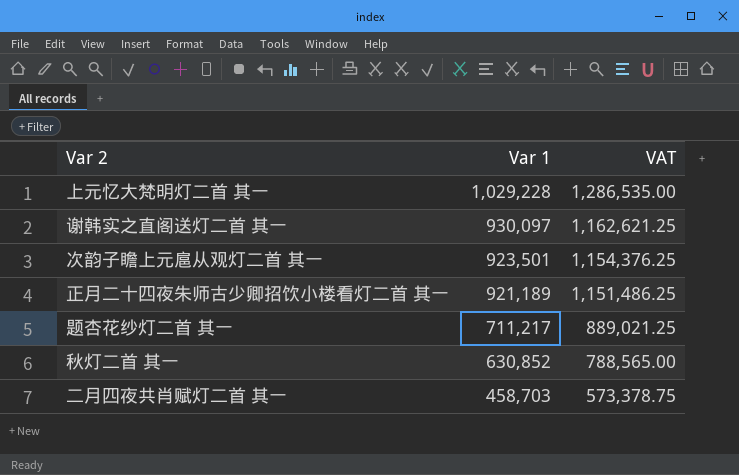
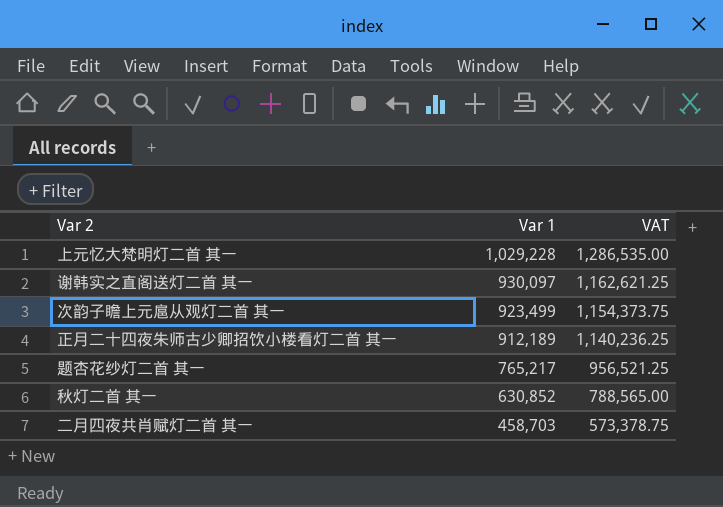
次韵子瞻上元扈从观灯二首 其一 | Var 1: 923,501 -> 923,499
次韵子瞻上元扈从观灯二首 其一 | VAT: 1,154,376.25 -> 1,154,373.75
正月二十四夜朱师古少卿招饮小楼看灯二首 其一 | Var 1: 921,189 -> 912,189
正月二十四夜朱师古少卿招饮小楼看灯二首 其一 | VAT: 1,151,486.25 -> 1,140,236.25
题杏花纱灯二首 其一 | Var 1: 711,217 -> 765,217
题杏花纱灯二首 其一 | VAT: 889,021.25 -> 956,521.25

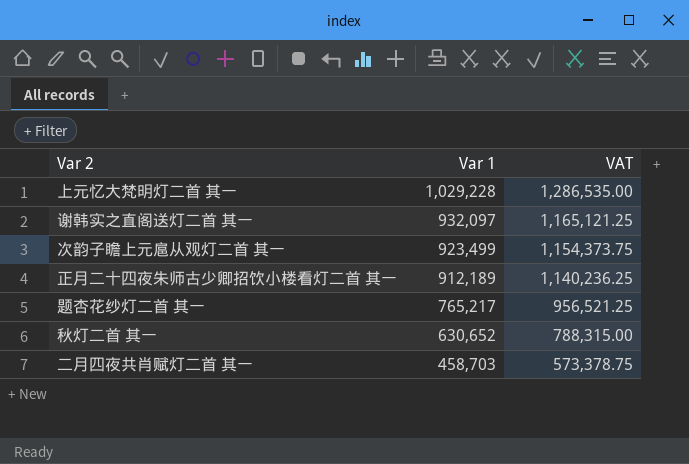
谢韩实之直阁送灯二首 其一 | Var 1: 930,097 -> 932,097
谢韩实之直阁送灯二首 其一 | VAT: 1,162,621.25 -> 1,165,121.25
秋灯二首 其一 | Var 1: 630,852 -> 630,652
秋灯二首 其一 | VAT: 788,565.00 -> 788,315.00

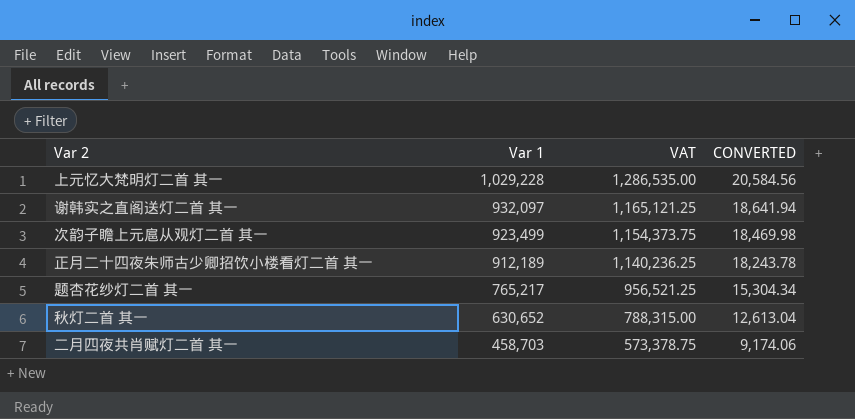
column CONVERTED | formula: none -> [Var 1] * 0.02

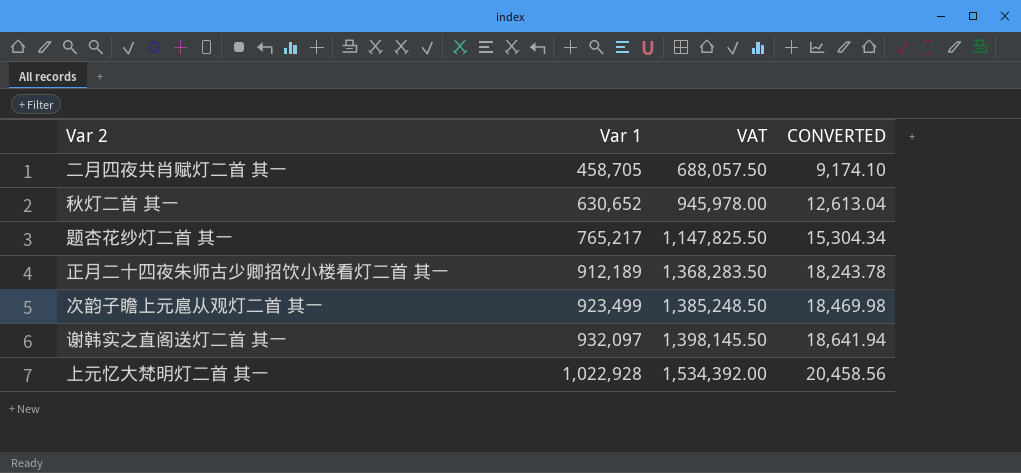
row order: Var 1 descending -> Var 1 ascending
column VAT | formula: [Var 1] * 1.25 -> [Var 1] * 1.5
二月四夜共肖赋灯二首 其一 | Var 1: 458,703 -> 458,705
二月四夜共肖赋灯二首 其一 | CONVERTED: 9,174.06 -> 9,174.10
上元忆大梵明灯二首 其一 | Var 1: 1,029,228 -> 1,022,928
上元忆大梵明灯二首 其一 | CONVERTED: 20,584.56 -> 20,458.56

